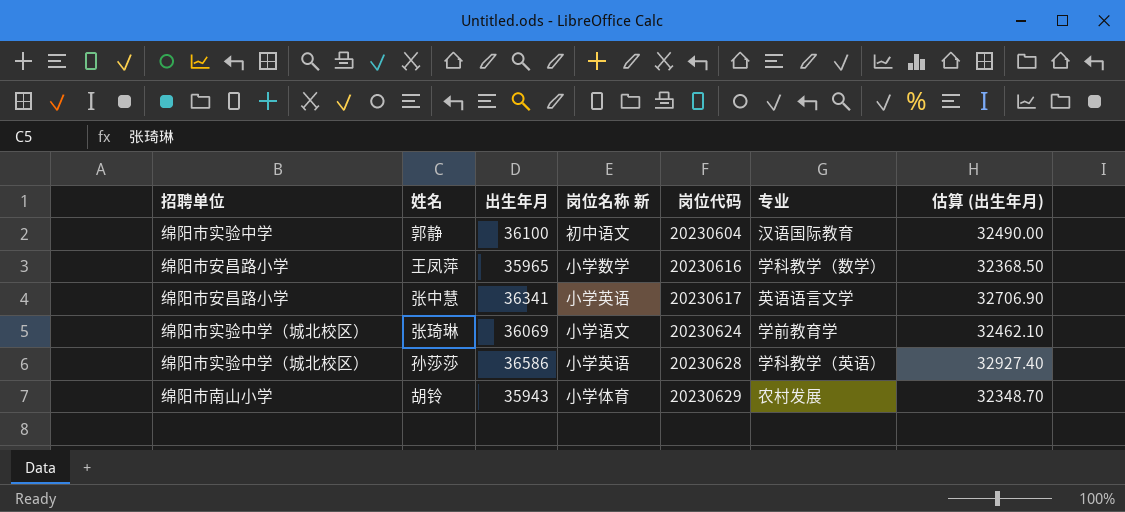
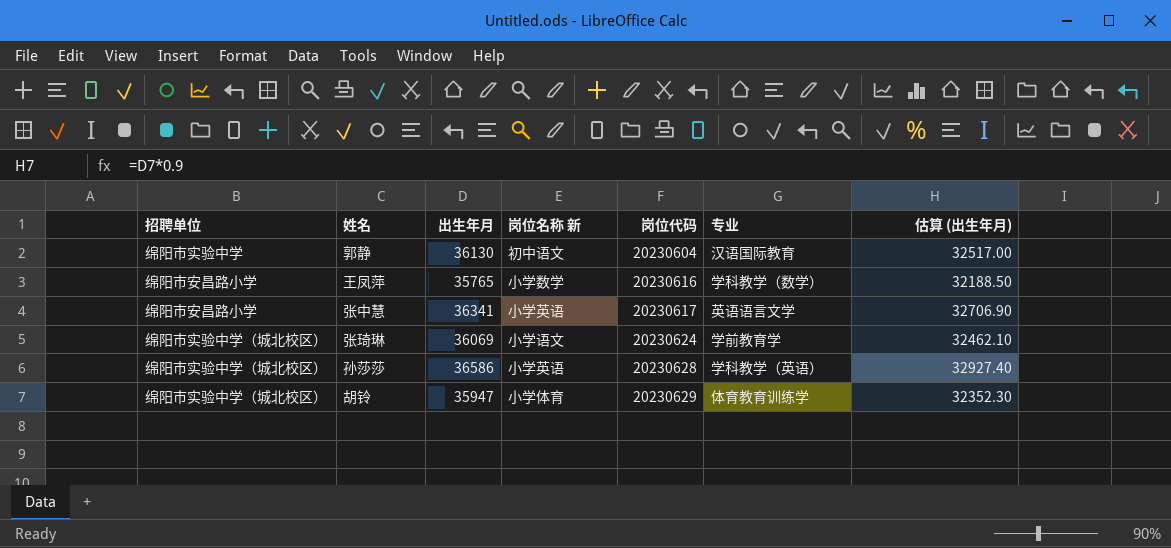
郭静 | 出生年月: 36100 -> 36130
郭静 | 估算 (出生年月): 32490.00 -> 32517.00
王凤萍 | 出生年月: 35965 -> 35765
王凤萍 | 估算 (出生年月): 32368.50 -> 32188.50
胡铃 | 招聘单位: 绵阳市南山小学 -> 绵阳市实验中学（城北校区）
胡铃 | 出生年月: 35943 -> 35947
胡铃 | 专业: 农村发展 -> 体育教育训练学
胡铃 | 估算 (出生年月): 32348.70 -> 32352.30

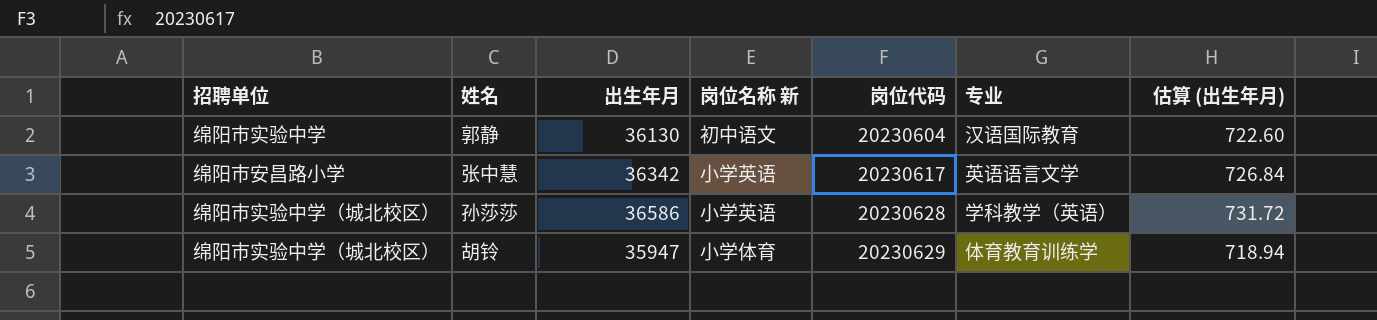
column 估算 (出生年月) | formula: [出生年月] * 0.9 -> [出生年月] * 0.02
row 王凤萍: 绵阳市安昌路小学 | 35765 | 小学数学 | 20230616 | 学科教学（数学） | 32188.50 -> none
row 张琦琳: 绵阳市实验中学（城北校区） | 36069 | 小学语文 | 20230624 | 学前教育学 | 32462.10 -> none
张中慧 | 出生年月: 36341 -> 36342

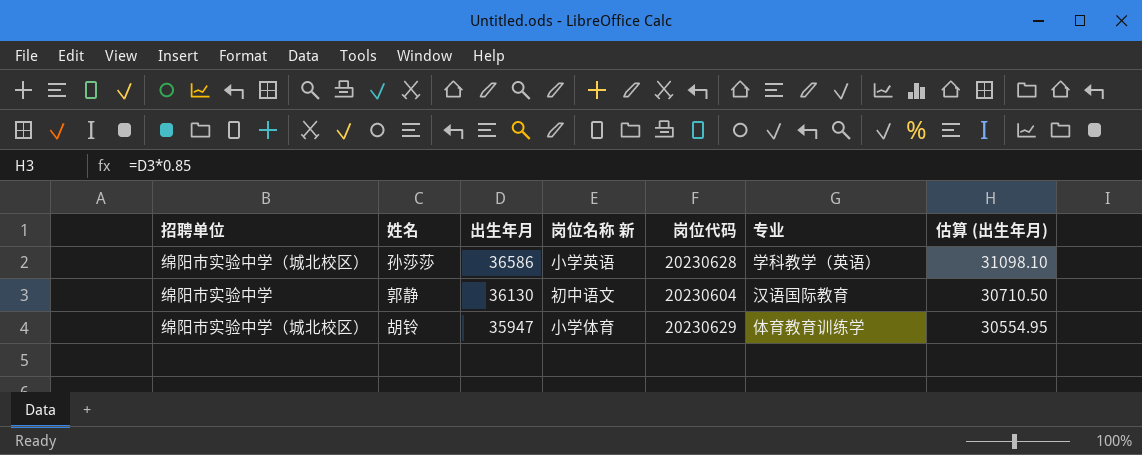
row order: 岗位代码 ascending -> 出生年月 descending
column 估算 (出生年月) | formula: [出生年月] * 0.02 -> [出生年月] * 0.85
row 张中慧: 绵阳市安昌路小学 | 36342 | 小学英语 | 20230617 | 英语语言文学 | 726.84 -> none

